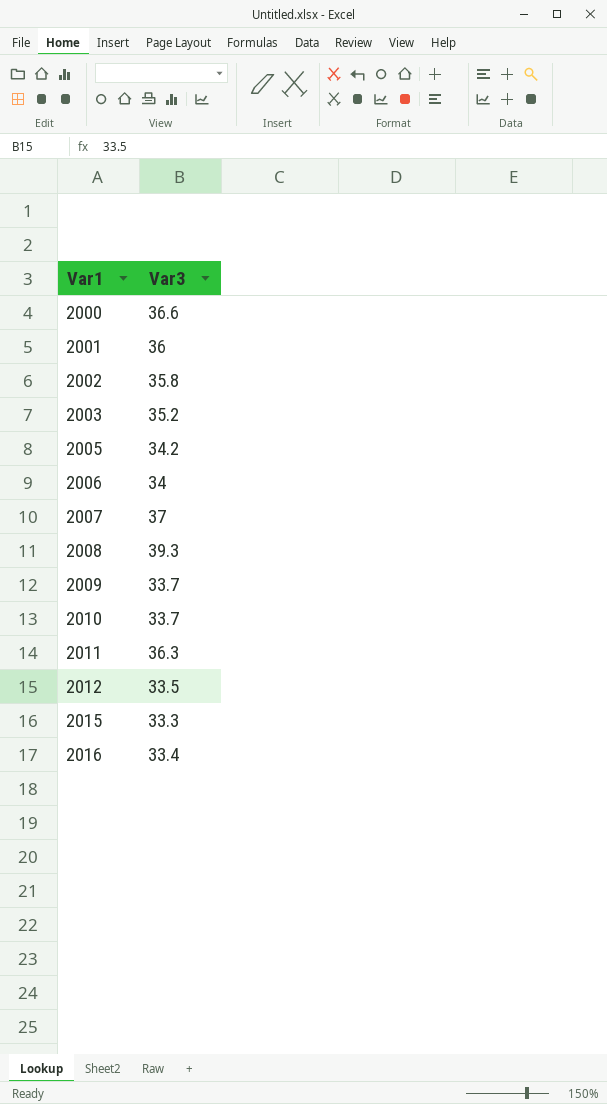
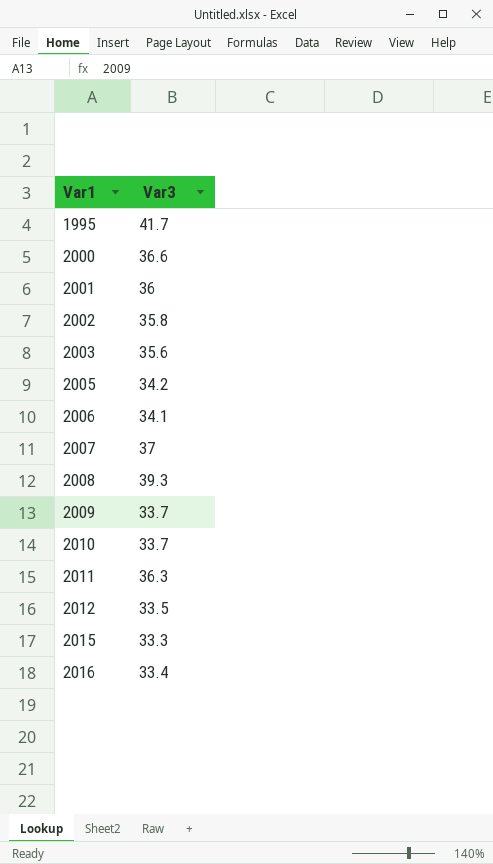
row 1995: none -> 41.7
2003 | Var3: 35.2 -> 35.6
2006 | Var3: 34 -> 34.1

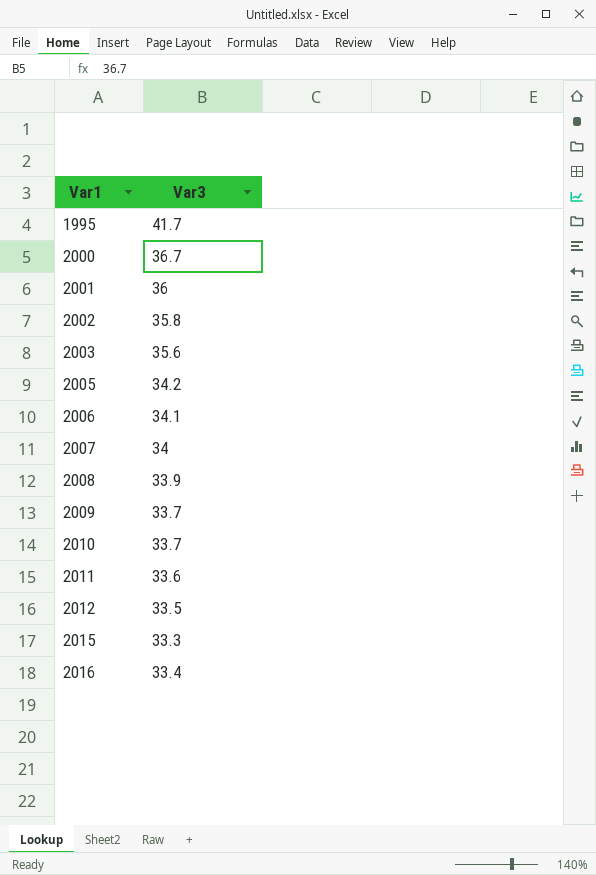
2000 | Var3: 36.6 -> 36.7
2007 | Var3: 37 -> 34
2008 | Var3: 39.3 -> 33.9
2011 | Var3: 36.3 -> 33.6

